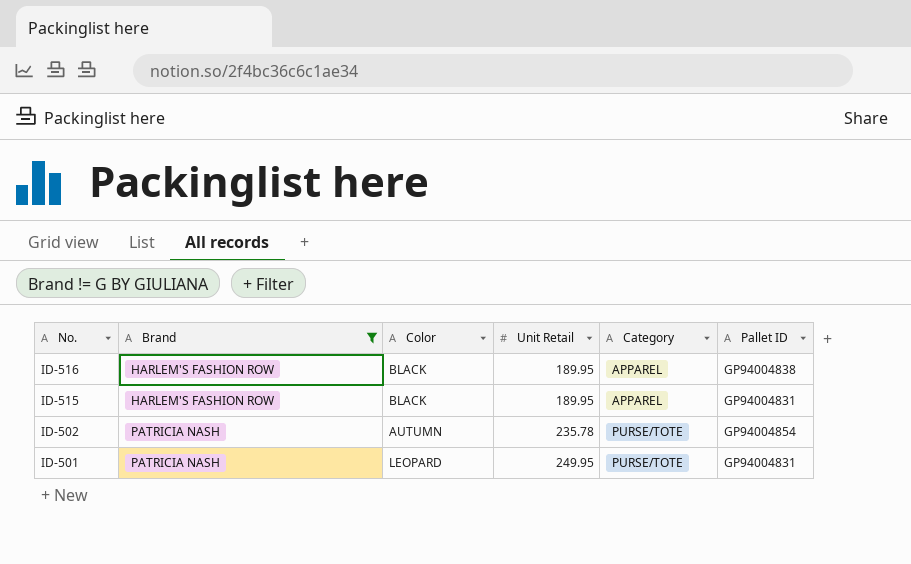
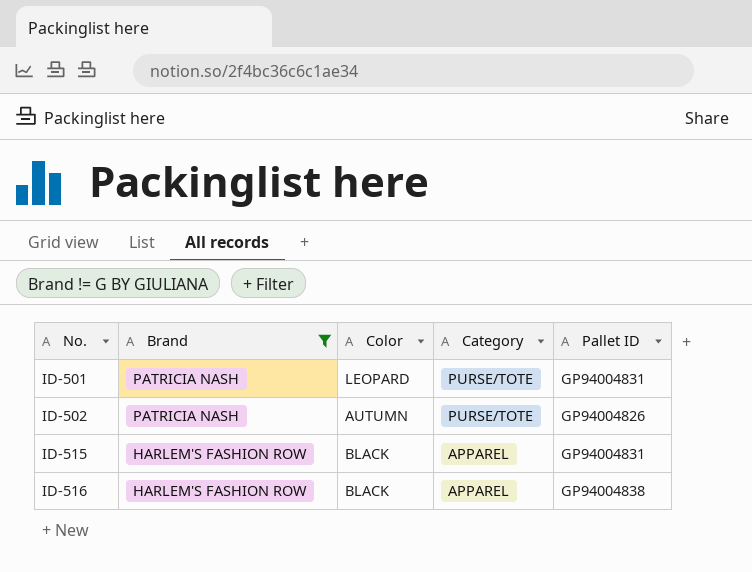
row order: No. descending -> No. ascending
column Unit Retail | position: 4 -> none
ID-502 | Pallet ID: GP94004854 -> GP94004826

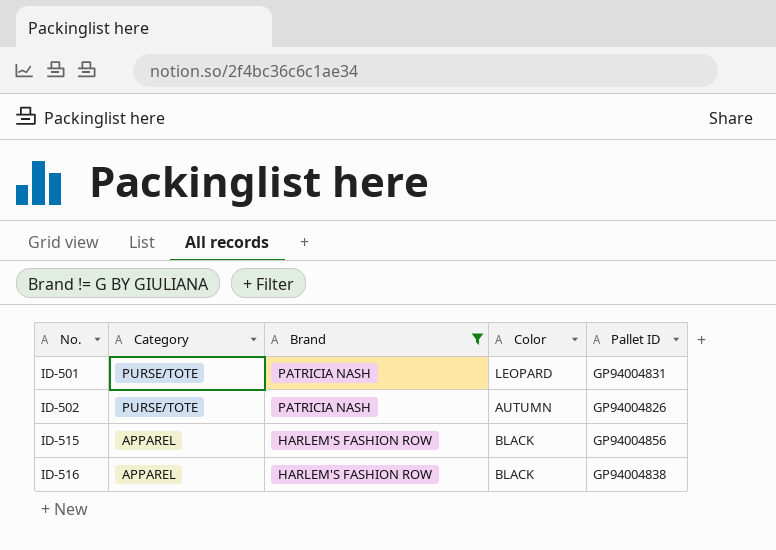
column Category | position: 4 -> 2
ID-515 | Pallet ID: GP94004831 -> GP94004856

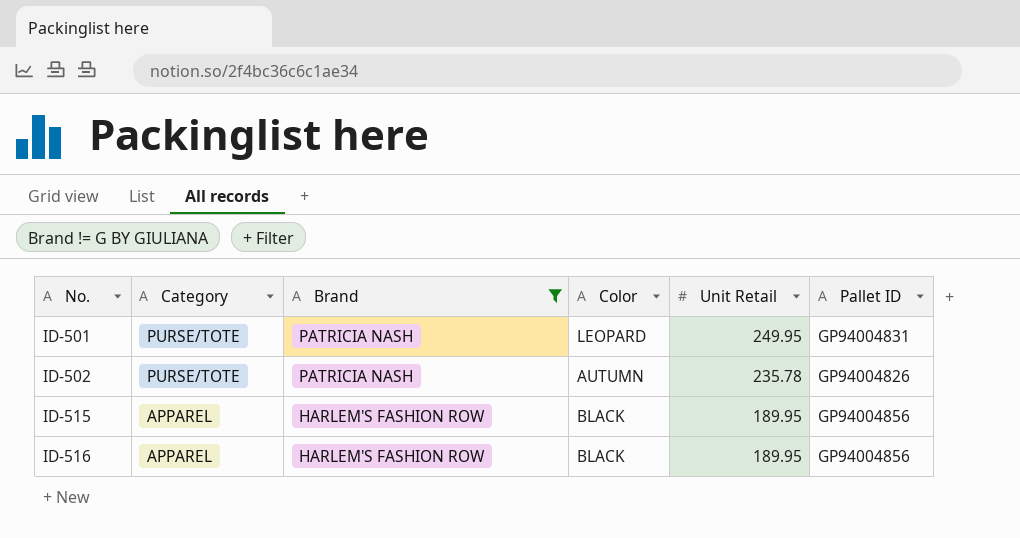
column Unit Retail | position: none -> 5
ID-516 | Pallet ID: GP94004838 -> GP94004856

